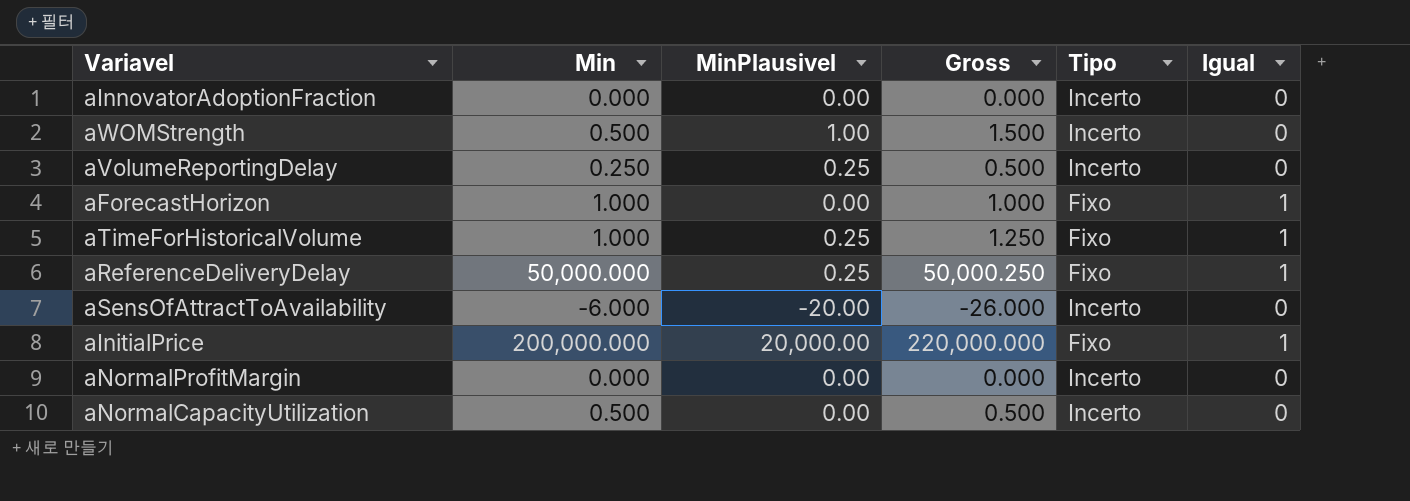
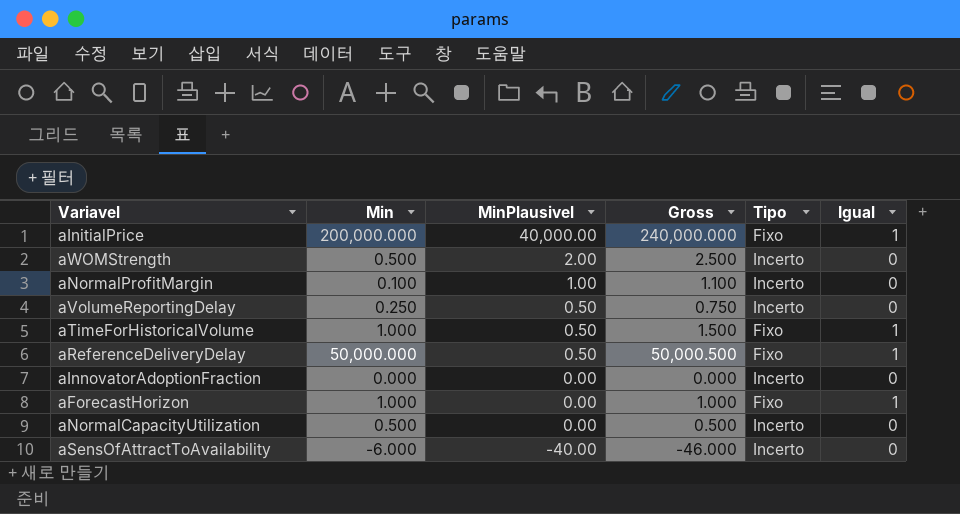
row order: none -> MinPlausivel descending
aInitialPrice | MinPlausivel: 20,000.00 -> 40,000.00
aInitialPrice | Gross: 220,000.000 -> 240,000.000
aWOMStrength | MinPlausivel: 1.00 -> 2.00
aWOMStrength | Gross: 1.500 -> 2.500
aNormalProfitMargin | Min: 0.000 -> 0.100
aNormalProfitMargin | MinPlausivel: 0.00 -> 1.00
aNormalProfitMargin | Gross: 0.000 -> 1.100
aVolumeReportingDelay | MinPlausivel: 0.25 -> 0.50
aVolumeReportingDelay | Gross: 0.500 -> 0.750
aTimeForHistoricalVolume | MinPlausivel: 0.25 -> 0.50
aTimeForHistoricalVolume | Gross: 1.250 -> 1.500
aReferenceDeliveryDelay | MinPlausivel: 0.25 -> 0.50
aReferenceDeliveryDelay | Gross: 50,000.250 -> 50,000.500
aSensOfAttractToAvailability | MinPlausivel: -20.00 -> -40.00
aSensOfAttractToAvailability | Gross: -26.000 -> -46.000

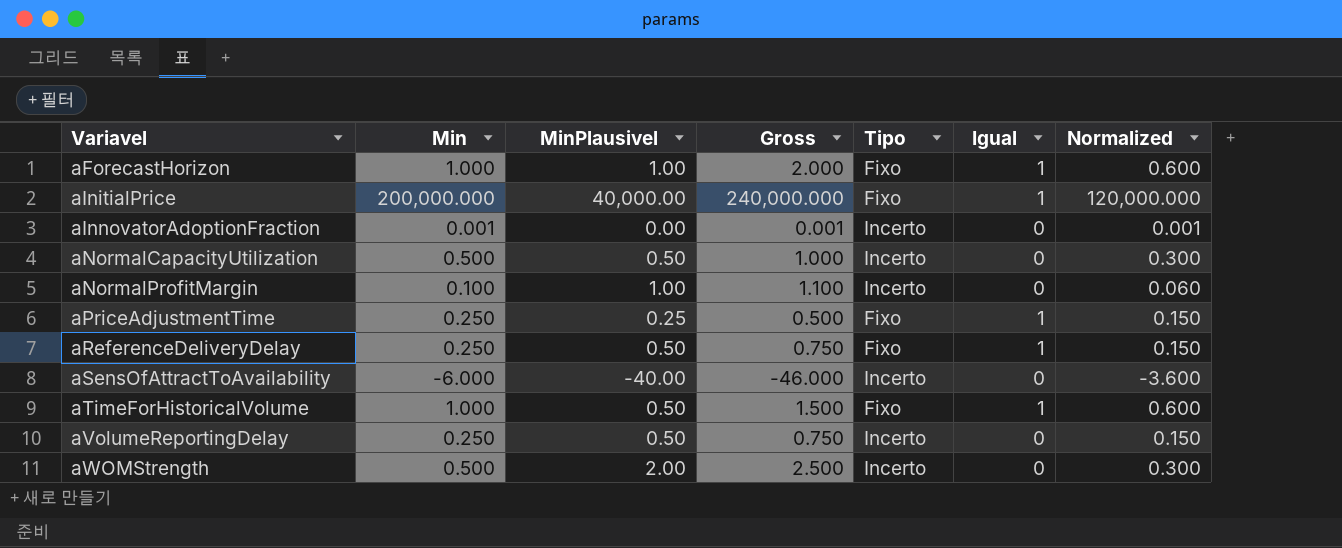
row order: MinPlausivel descending -> Variavel ascending
column Normalized | formula: none -> [Min] * 0.6
aForecastHorizon | MinPlausivel: 0.00 -> 1.00
aForecastHorizon | Gross: 1.000 -> 2.000
aInnovatorAdoptionFraction | Min: 0.000 -> 0.001
aInnovatorAdoptionFraction | Gross: 0.000 -> 0.001
aNormalCapacityUtilization | MinPlausivel: 0.00 -> 0.50
aNormalCapacityUtilization | Gross: 0.500 -> 1.000
row aPriceAdjustmentTime: none -> 0.250 | 0.25 | 0.500 | Fixo | 1 | 0.150
aReferenceDeliveryDelay | Min: 50,000.000 -> 0.250
aReferenceDeliveryDelay | Gross: 50,000.500 -> 0.750

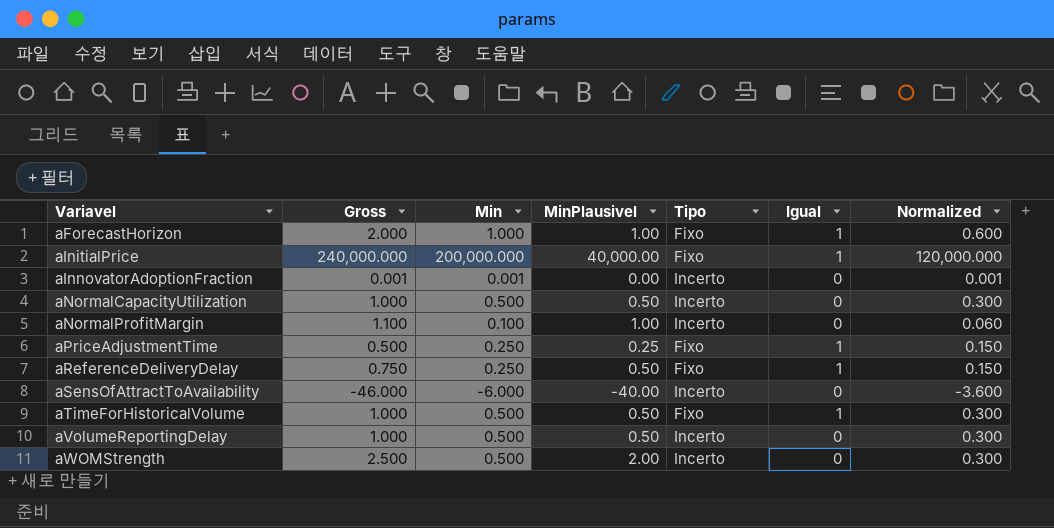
column Gross | position: 4 -> 2
aTimeForHistoricalVolume | Gross: 1.500 -> 1.000
aTimeForHistoricalVolume | Min: 1.000 -> 0.500
aTimeForHistoricalVolume | Normalized: 0.600 -> 0.300
aVolumeReportingDelay | Gross: 0.750 -> 1.000
aVolumeReportingDelay | Min: 0.250 -> 0.500
aVolumeReportingDelay | Normalized: 0.150 -> 0.300

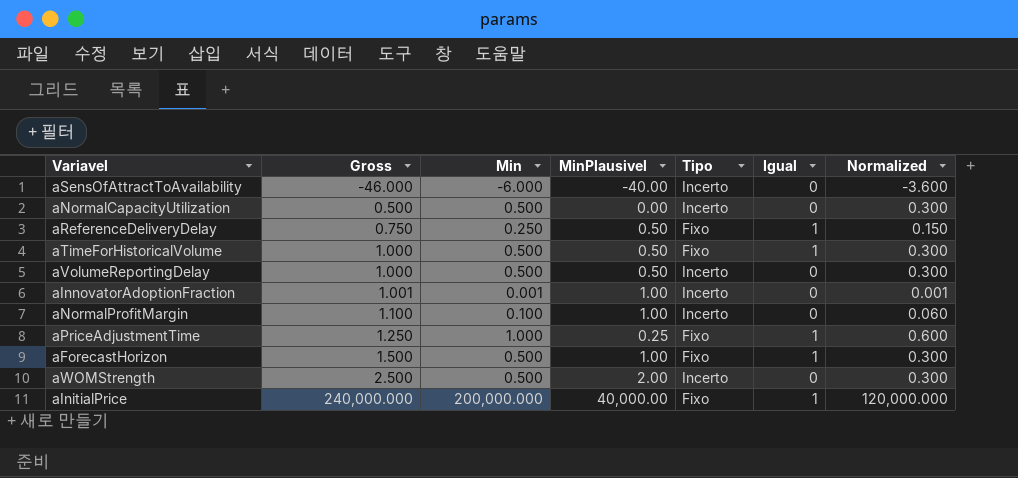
row order: Variavel ascending -> Gross ascending
aNormalCapacityUtilization | Gross: 1.000 -> 0.500
aNormalCapacityUtilization | MinPlausivel: 0.50 -> 0.00
aInnovatorAdoptionFraction | Gross: 0.001 -> 1.001
aInnovatorAdoptionFraction | MinPlausivel: 0.00 -> 1.00
aPriceAdjustmentTime | Gross: 0.500 -> 1.250
aPriceAdjustmentTime | Min: 0.250 -> 1.000
aPriceAdjustmentTime | Normalized: 0.150 -> 0.600
aForecastHorizon | Gross: 2.000 -> 1.500
aForecastHorizon | Min: 1.000 -> 0.500
aForecastHorizon | Normalized: 0.600 -> 0.300

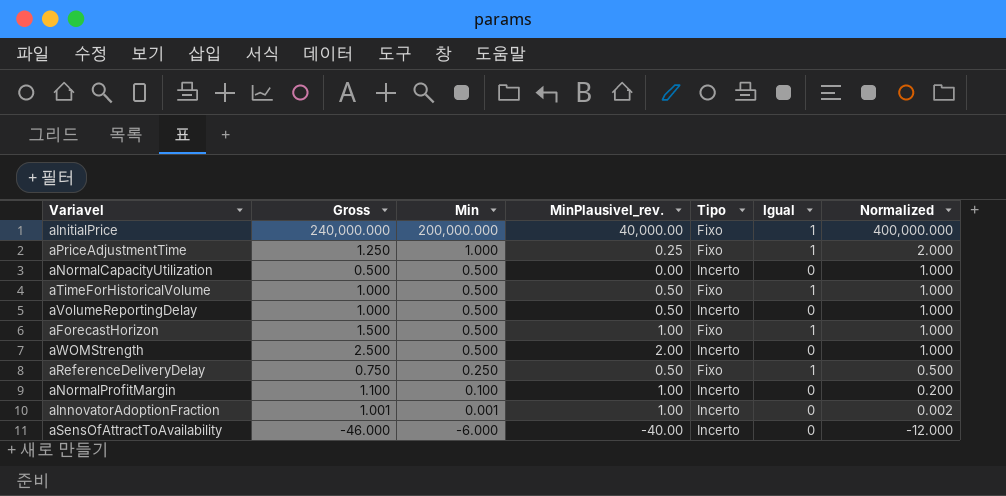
row order: Gross ascending -> Min descending
column name: MinPlausivel -> MinPlausivel_rev.
column Normalized | formula: [Min] * 0.6 -> [Min] * 2

